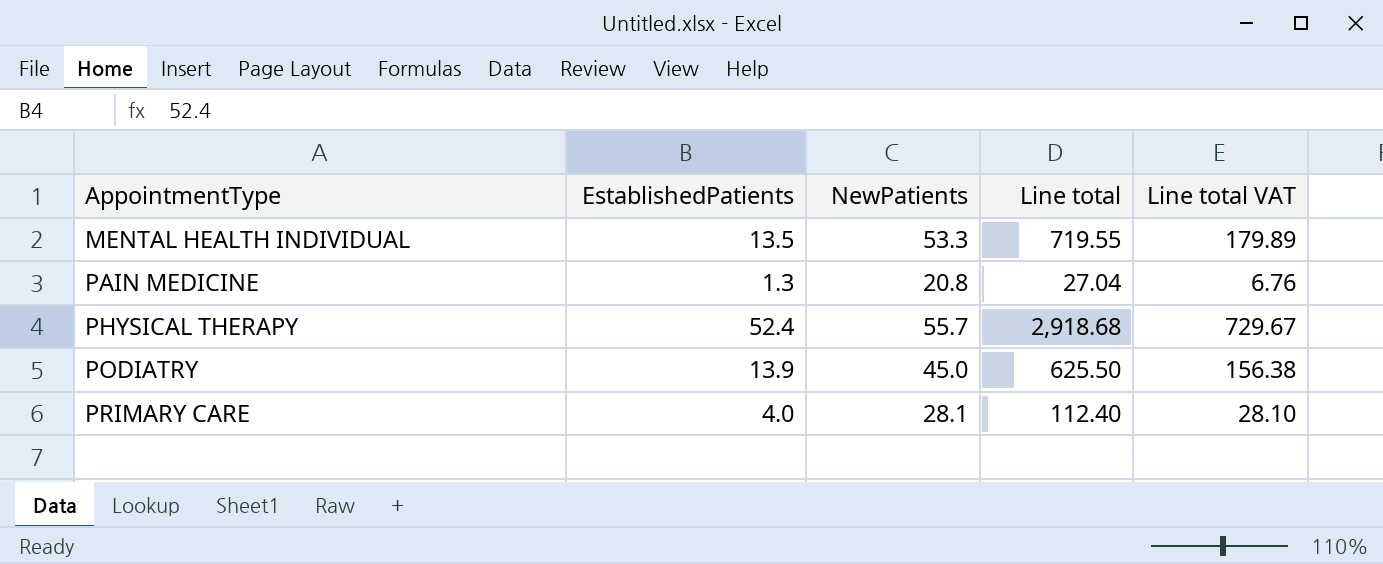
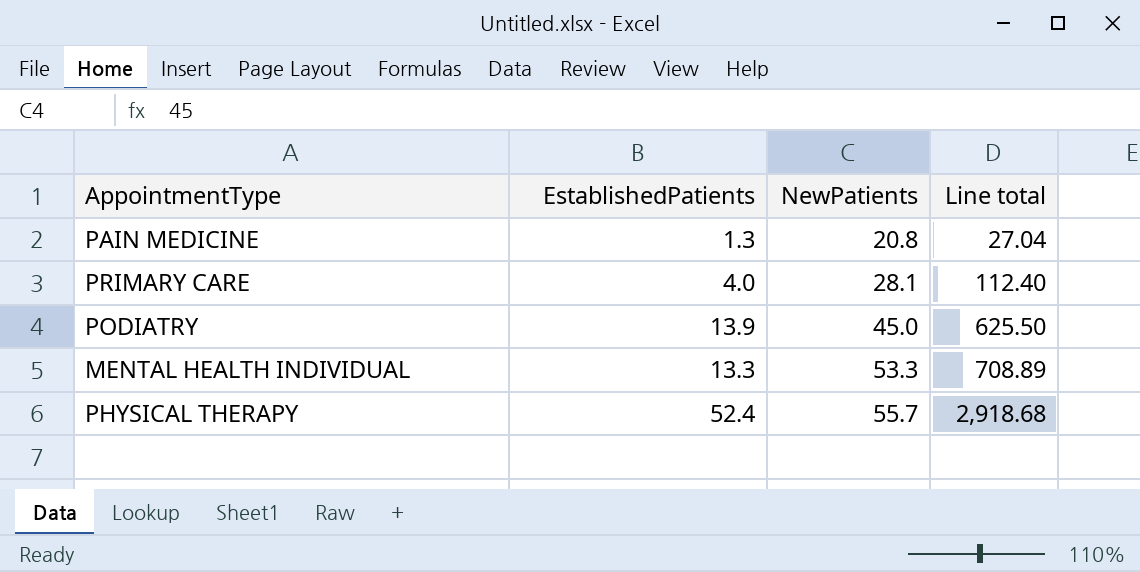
row order: AppointmentType ascending -> NewPatients ascending
column Line total VAT | formula: [Line total] * 0.25 -> none
MENTAL HEALTH INDIVIDUAL | EstablishedPatients: 13.5 -> 13.3
MENTAL HEALTH INDIVIDUAL | Line total: 719.55 -> 708.89

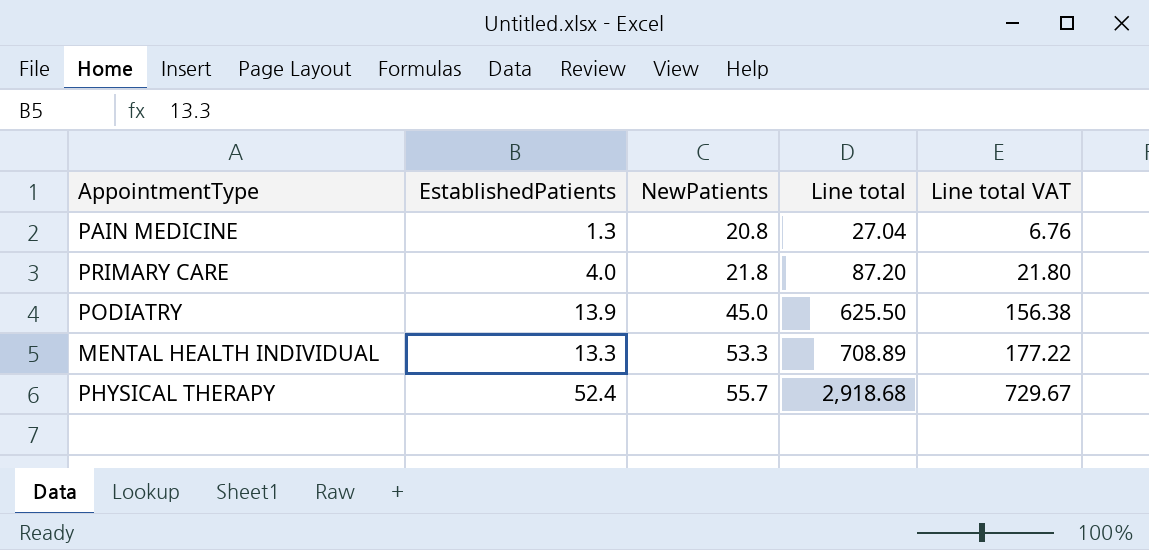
column Line total VAT | formula: none -> [Line total] * 0.25
PRIMARY CARE | NewPatients: 28.1 -> 21.8
PRIMARY CARE | Line total: 112.40 -> 87.20

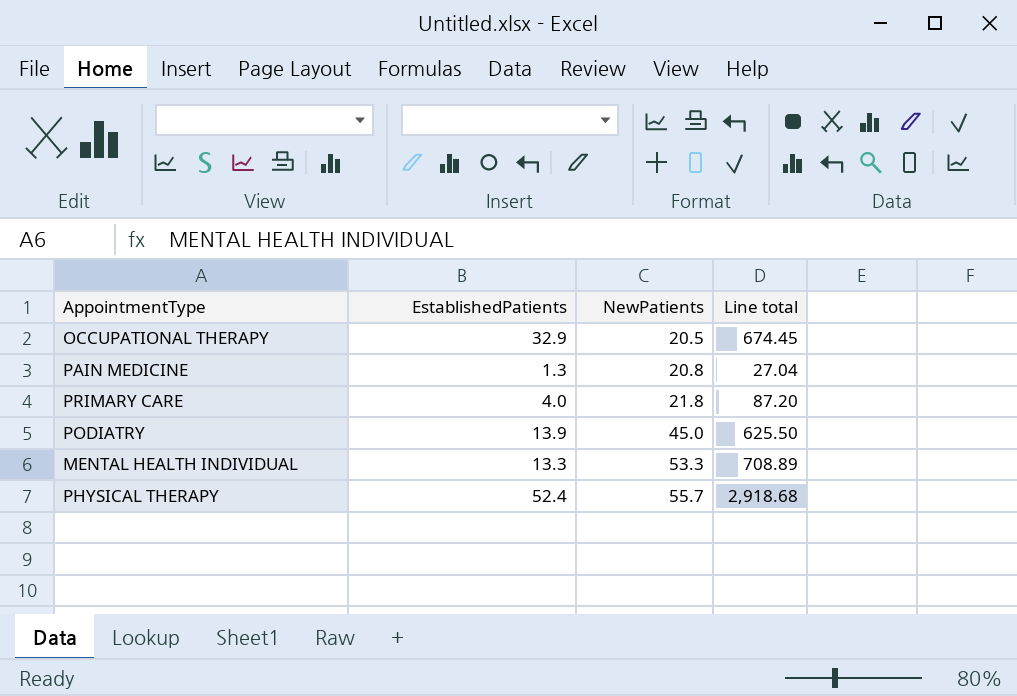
column Line total VAT | formula: [Line total] * 0.25 -> none
row OCCUPATIONAL THERAPY: none -> 32.9 | 20.5 | 674.45

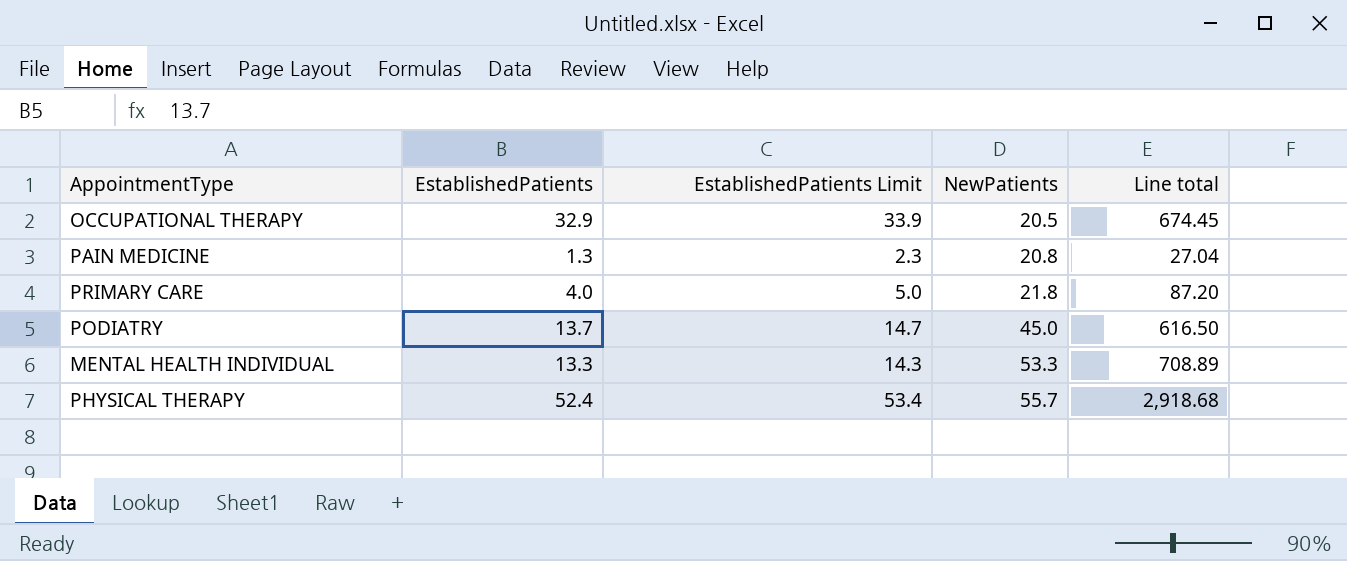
column EstablishedPatients Limit | formula: none -> [EstablishedPatients] + 1
PODIATRY | EstablishedPatients: 13.9 -> 13.7
PODIATRY | Line total: 625.50 -> 616.50

